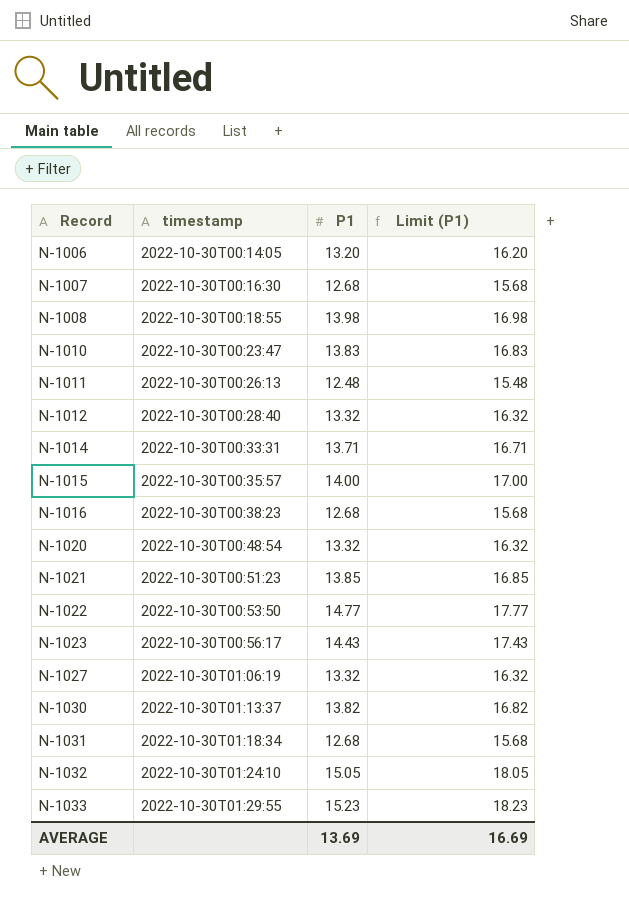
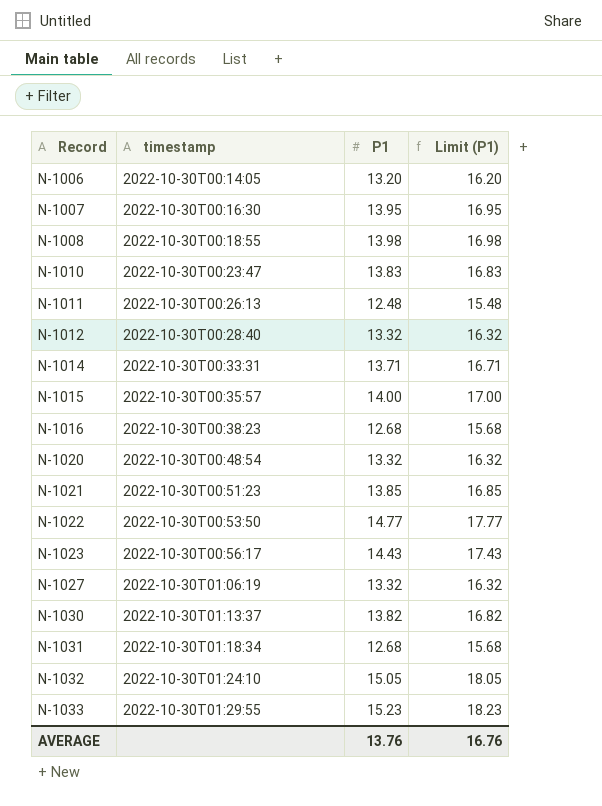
N-1007 | P1: 12.68 -> 13.95
N-1007 | Limit (P1): 15.68 -> 16.95
AVERAGE | P1: 13.69 -> 13.76
AVERAGE | Limit (P1): 16.69 -> 16.76

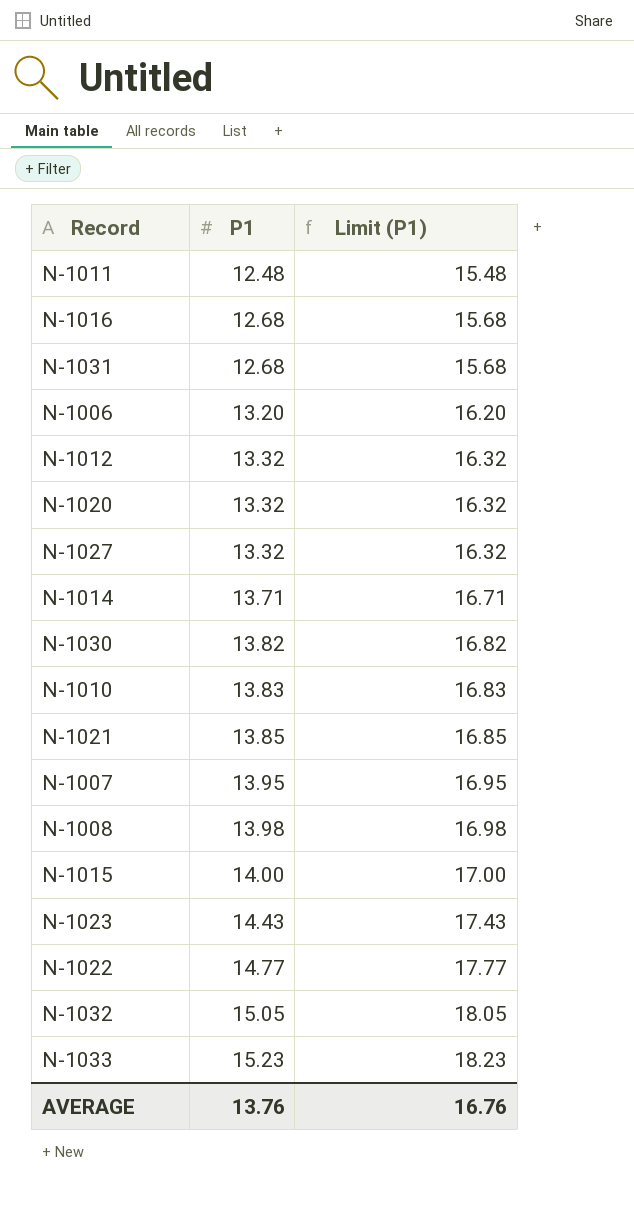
row order: Record ascending -> P1 ascending
column timestamp | position: 2 -> none

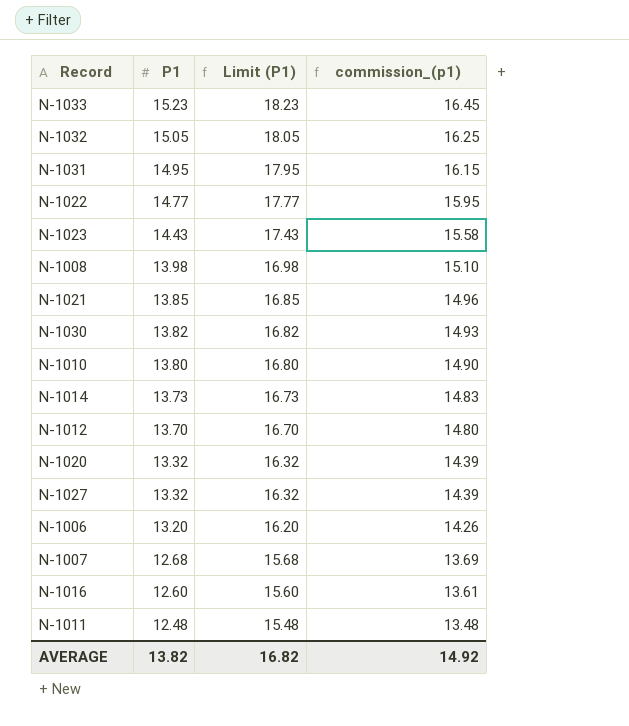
row order: P1 ascending -> P1 descending
column commission_(p1) | formula: none -> [P1] * 1.08
row N-1015: 14.00 | 17.00 -> none
N-1031 | P1: 12.68 -> 14.95
N-1031 | Limit (P1): 15.68 -> 17.95
N-1010 | P1: 13.83 -> 13.80
N-1010 | Limit (P1): 16.83 -> 16.80
N-1014 | P1: 13.71 -> 13.73
N-1014 | Limit (P1): 16.71 -> 16.73
N-1012 | P1: 13.32 -> 13.70
N-1012 | Limit (P1): 16.32 -> 16.70
N-1007 | P1: 13.95 -> 12.68
N-1007 | Limit (P1): 16.95 -> 15.68
N-1016 | P1: 12.68 -> 12.60
N-1016 | Limit (P1): 15.68 -> 15.60
AVERAGE | P1: 13.76 -> 13.82
AVERAGE | Limit (P1): 16.76 -> 16.82

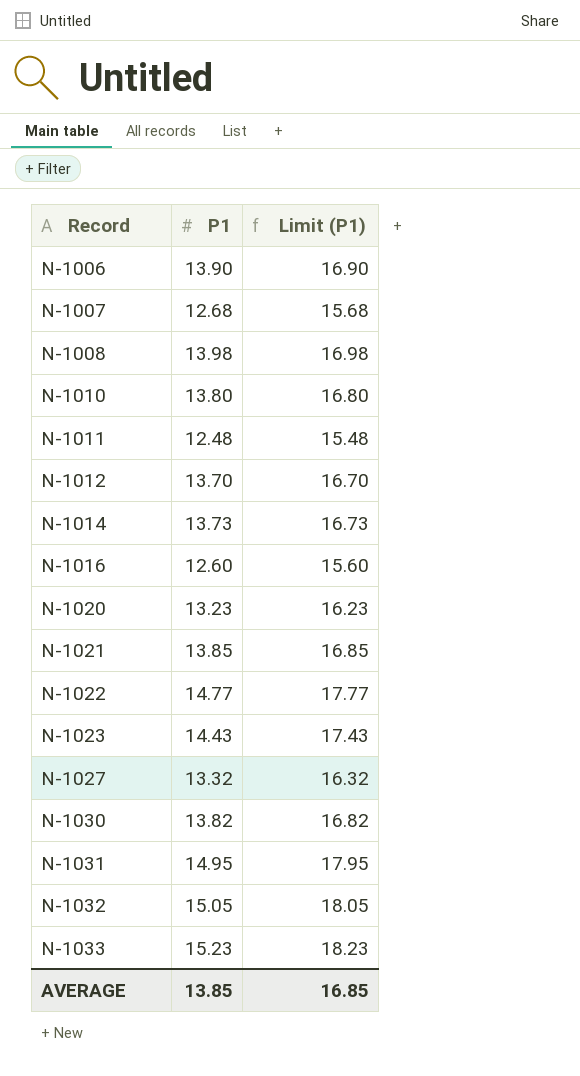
row order: P1 descending -> Record ascending
column commission_(p1) | formula: [P1] * 1.08 -> none
N-1006 | P1: 13.20 -> 13.90
N-1006 | Limit (P1): 16.20 -> 16.90
N-1020 | P1: 13.32 -> 13.23
N-1020 | Limit (P1): 16.32 -> 16.23
AVERAGE | P1: 13.82 -> 13.85
AVERAGE | Limit (P1): 16.82 -> 16.85

